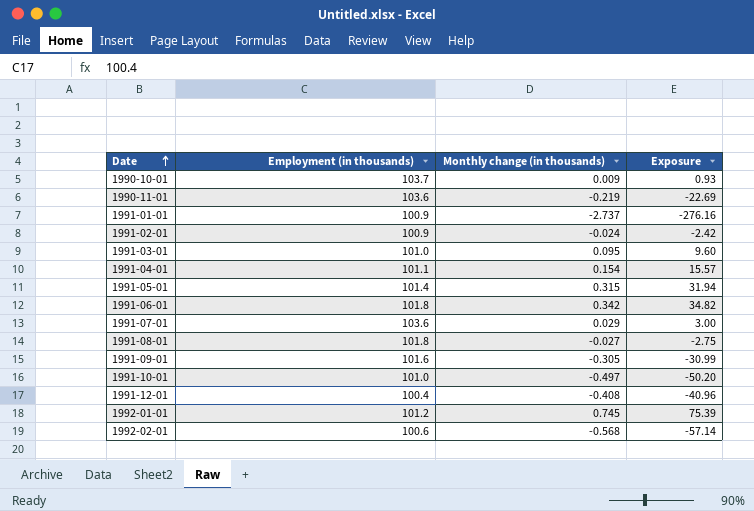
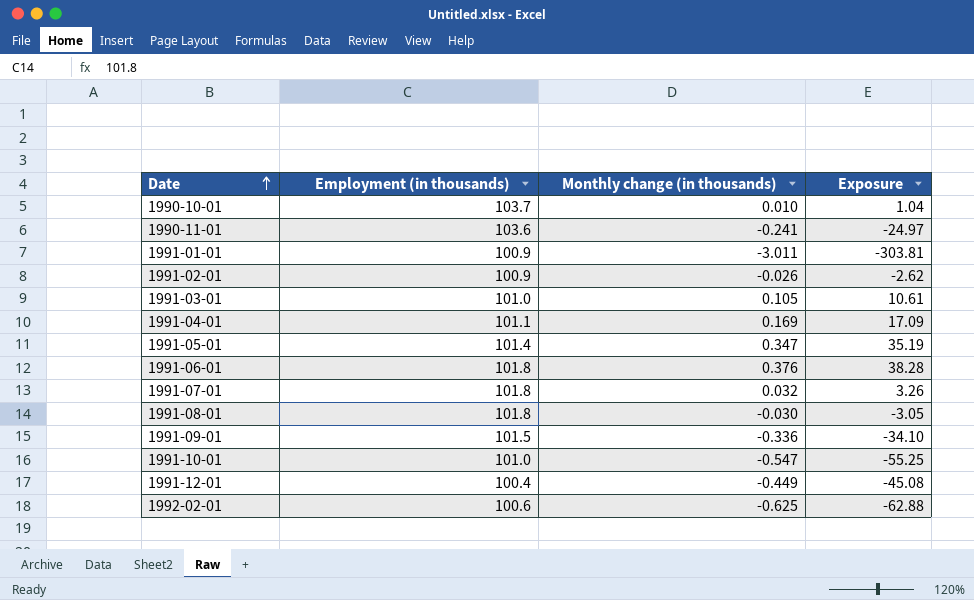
row 1992-01-01: 101.2 | 0.745 | 75.39 -> none
1990-10-01 | Monthly change (in thousands): 0.009 -> 0.010
1990-10-01 | Exposure: 0.93 -> 1.04
1990-11-01 | Monthly change (in thousands): -0.219 -> -0.241
1990-11-01 | Exposure: -22.69 -> -24.97
1991-01-01 | Monthly change (in thousands): -2.737 -> -3.011
1991-01-01 | Exposure: -276.16 -> -303.81
1991-02-01 | Monthly change (in thousands): -0.024 -> -0.026
1991-02-01 | Exposure: -2.42 -> -2.62
1991-03-01 | Monthly change (in thousands): 0.095 -> 0.105
1991-03-01 | Exposure: 9.60 -> 10.61
1991-04-01 | Monthly change (in thousands): 0.154 -> 0.169
1991-04-01 | Exposure: 15.57 -> 17.09
1991-05-01 | Monthly change (in thousands): 0.315 -> 0.347
1991-05-01 | Exposure: 31.94 -> 35.19
1991-06-01 | Monthly change (in thousands): 0.342 -> 0.376
1991-06-01 | Exposure: 34.82 -> 38.28
1991-07-01 | Employment (in thousands): 103.6 -> 101.8
1991-07-01 | Monthly change (in thousands): 0.029 -> 0.032
1991-07-01 | Exposure: 3.00 -> 3.26
1991-08-01 | Monthly change (in thousands): -0.027 -> -0.030
1991-08-01 | Exposure: -2.75 -> -3.05
1991-09-01 | Employment (in thousands): 101.6 -> 101.5
1991-09-01 | Monthly change (in thousands): -0.305 -> -0.336
1991-09-01 | Exposure: -30.99 -> -34.10
1991-10-01 | Monthly change (in thousands): -0.497 -> -0.547
1991-10-01 | Exposure: -50.20 -> -55.25
1991-12-01 | Monthly change (in thousands): -0.408 -> -0.449
1991-12-01 | Exposure: -40.96 -> -45.08
1992-02-01 | Monthly change (in thousands): -0.568 -> -0.625
1992-02-01 | Exposure: -57.14 -> -62.88

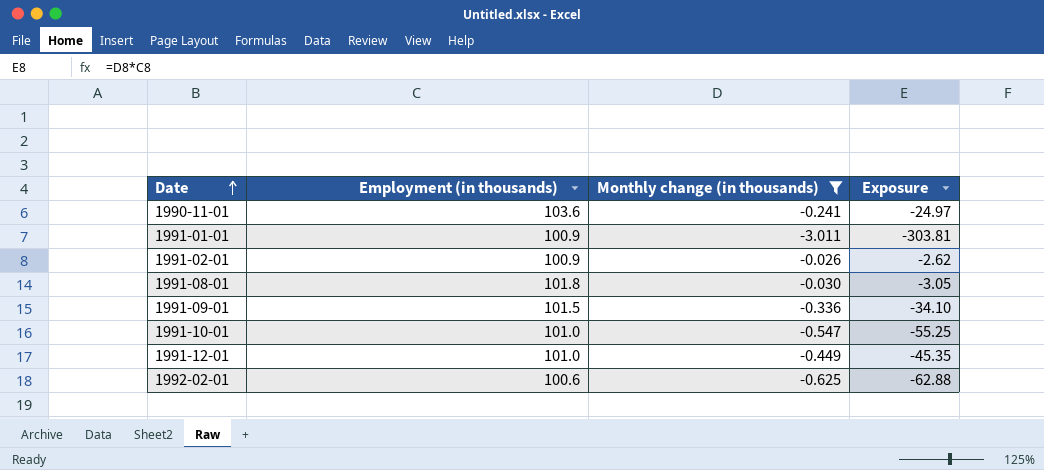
filter: none -> Monthly change (in thousands) <= -0.026
1991-12-01 | Employment (in thousands): 100.4 -> 101.0
1991-12-01 | Exposure: -45.08 -> -45.35

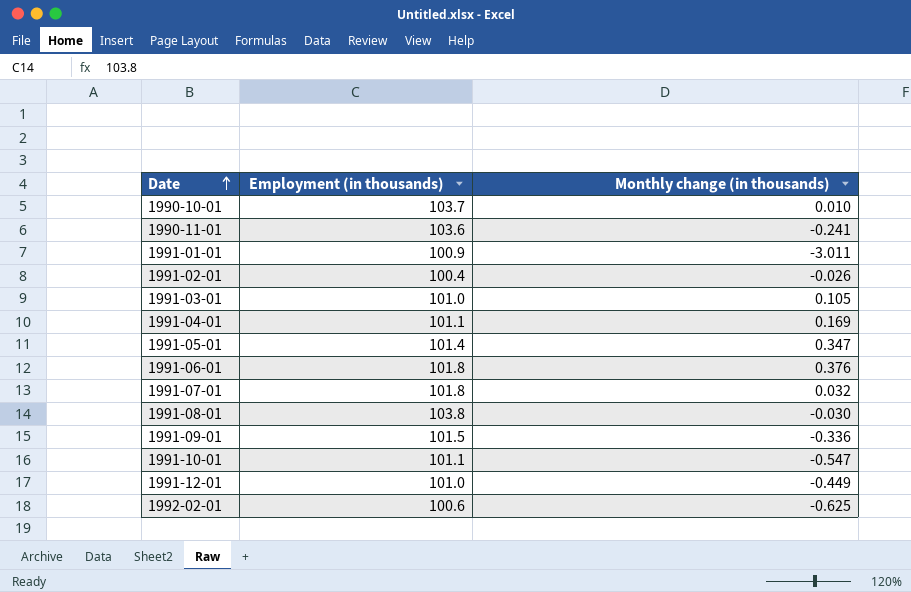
filter: Monthly change (in thousands) <= -0.026 -> none
column Exposure | formula: [Employment (in thousands)] * [Monthly change (in thousands)] -> none
1991-02-01 | Employment (in thousands): 100.9 -> 100.4
1991-08-01 | Employment (in thousands): 101.8 -> 103.8
1991-10-01 | Employment (in thousands): 101.0 -> 101.1

